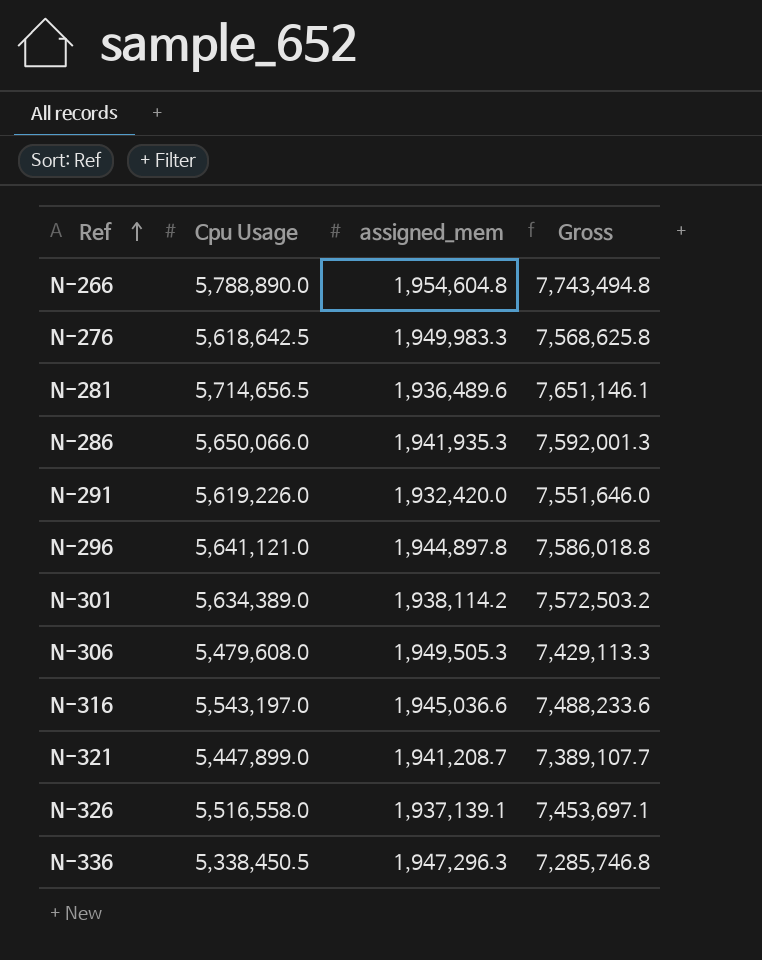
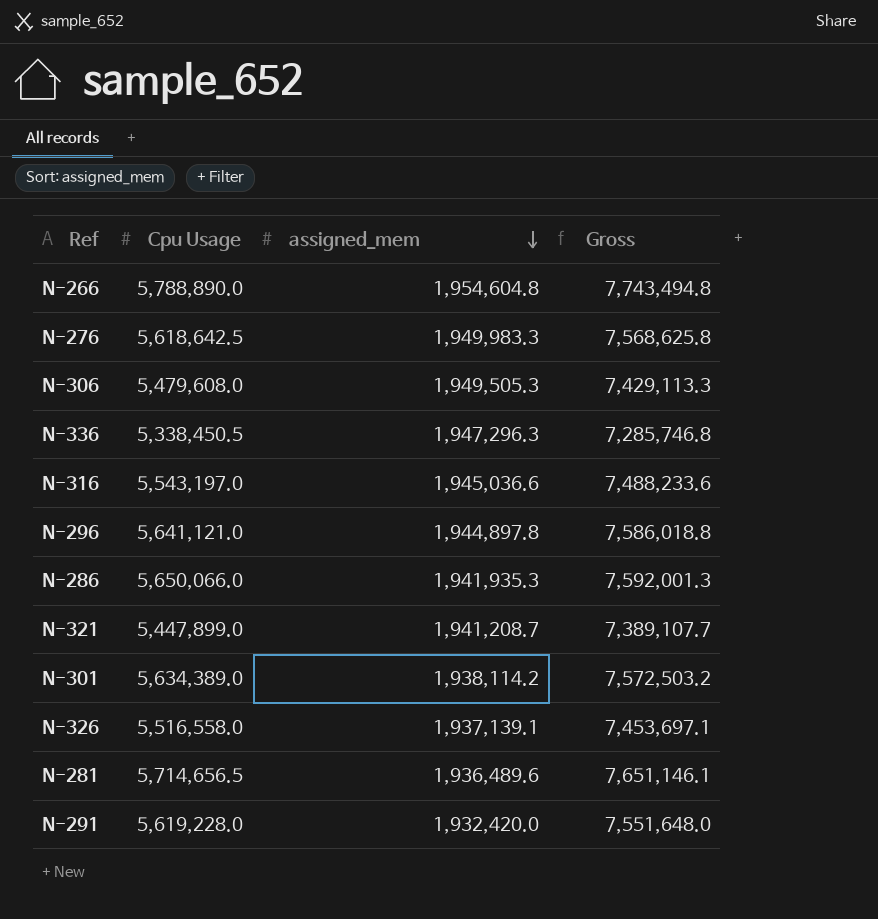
row order: Ref ascending -> assigned_mem descending
N-291 | Cpu Usage: 5,619,226.0 -> 5,619,228.0
N-291 | Gross: 7,551,646.0 -> 7,551,648.0

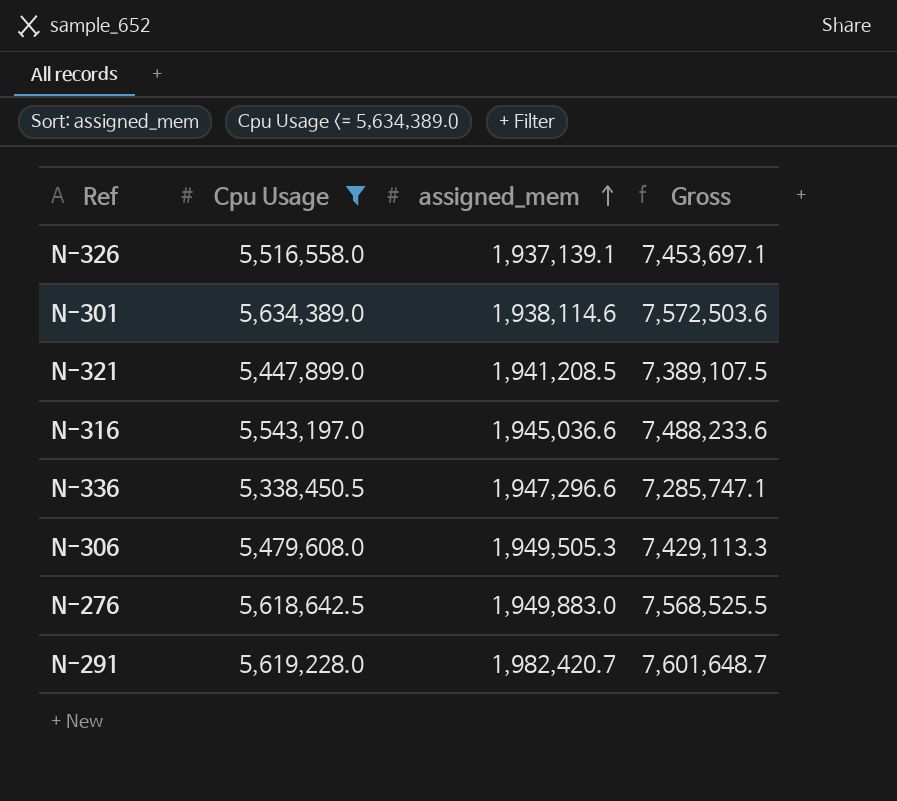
filter: none -> Cpu Usage <= 5,634,389.0
row order: assigned_mem descending -> assigned_mem ascending
N-301 | assigned_mem: 1,938,114.2 -> 1,938,114.6
N-301 | Gross: 7,572,503.2 -> 7,572,503.6
N-321 | assigned_mem: 1,941,208.7 -> 1,941,208.5
N-321 | Gross: 7,389,107.7 -> 7,389,107.5
N-336 | assigned_mem: 1,947,296.3 -> 1,947,296.6
N-336 | Gross: 7,285,746.8 -> 7,285,747.1
N-276 | assigned_mem: 1,949,983.3 -> 1,949,883.0
N-276 | Gross: 7,568,625.8 -> 7,568,525.5
N-291 | assigned_mem: 1,932,420.0 -> 1,982,420.7
N-291 | Gross: 7,551,648.0 -> 7,601,648.7

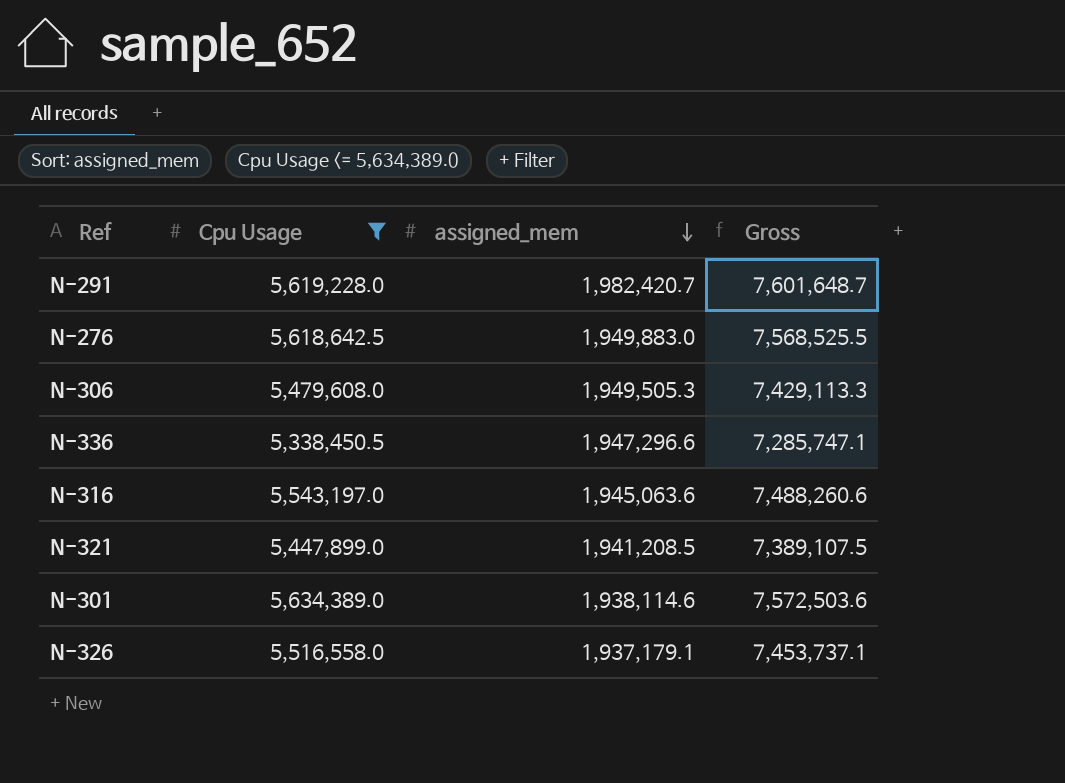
row order: assigned_mem ascending -> assigned_mem descending
N-316 | assigned_mem: 1,945,036.6 -> 1,945,063.6
N-316 | Gross: 7,488,233.6 -> 7,488,260.6
N-326 | assigned_mem: 1,937,139.1 -> 1,937,179.1
N-326 | Gross: 7,453,697.1 -> 7,453,737.1

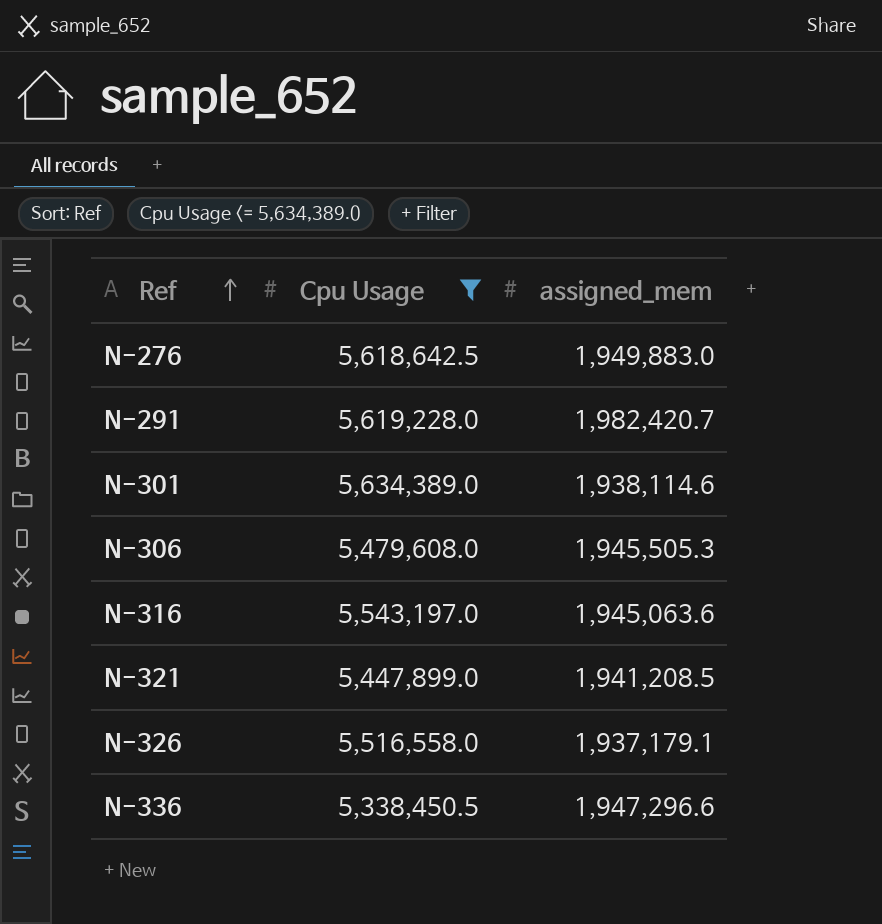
row order: assigned_mem descending -> Ref ascending
column Gross | formula: [Cpu Usage] + [assigned_mem] -> none
N-306 | assigned_mem: 1,949,505.3 -> 1,945,505.3

